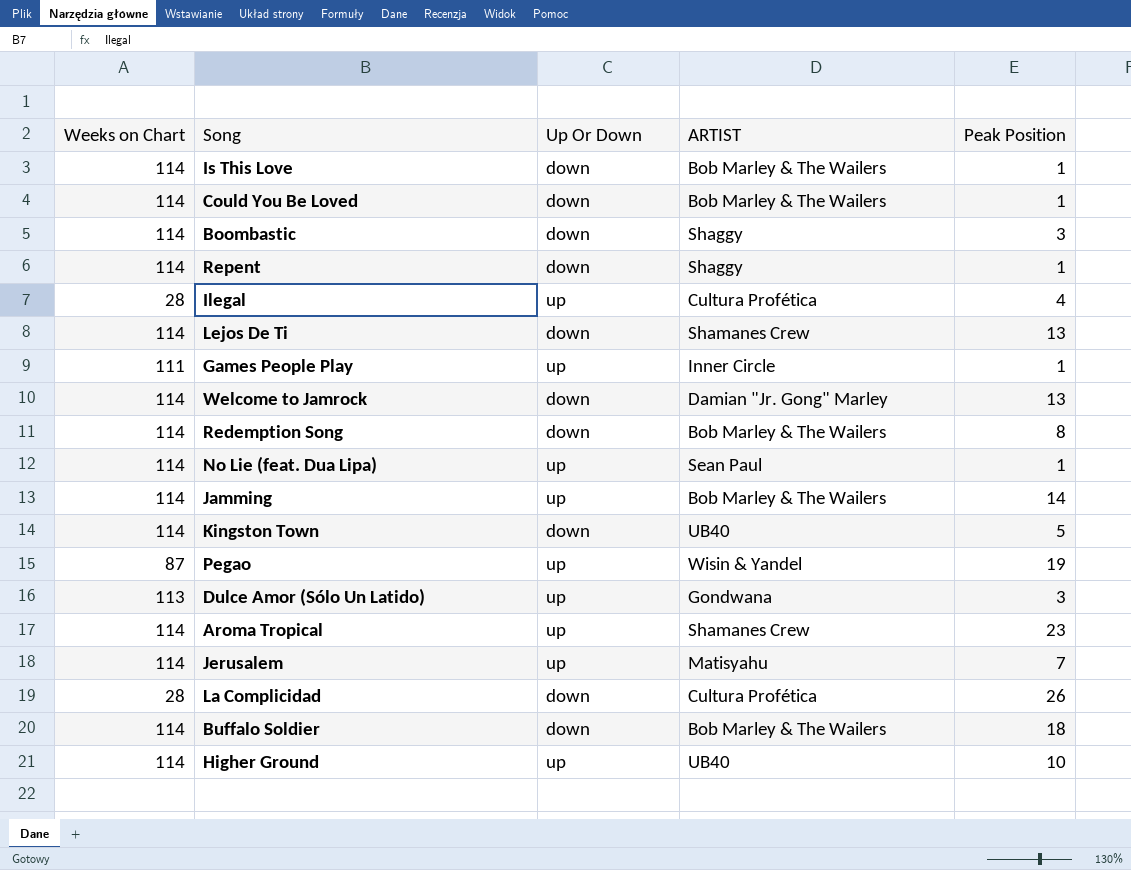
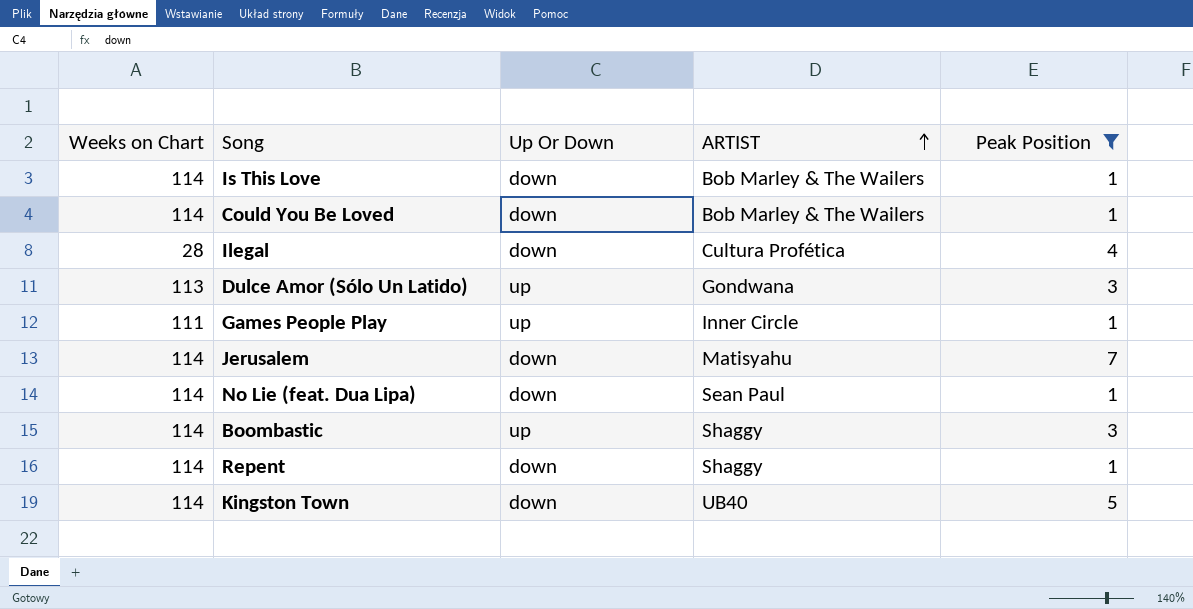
filter: none -> Peak Position <= 7
row order: none -> ARTIST ascending
Ilegal | Up Or Down: up -> down
Jerusalem | Up Or Down: up -> down
No Lie (feat. Dua Lipa) | Up Or Down: up -> down
Boombastic | Up Or Down: down -> up

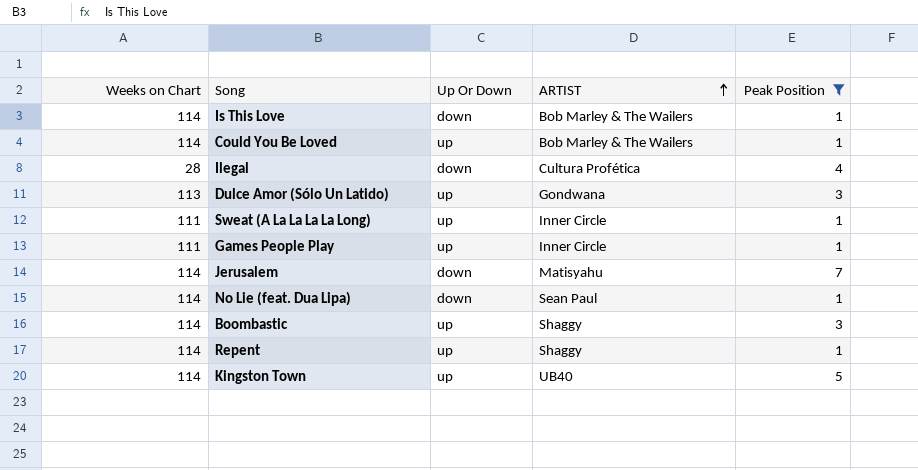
Could You Be Loved | Up Or Down: down -> up
row Sweat (A La La La La Long): none -> 111 | up | Inner Circle | 1
Repent | Up Or Down: down -> up
Kingston Town | Up Or Down: down -> up

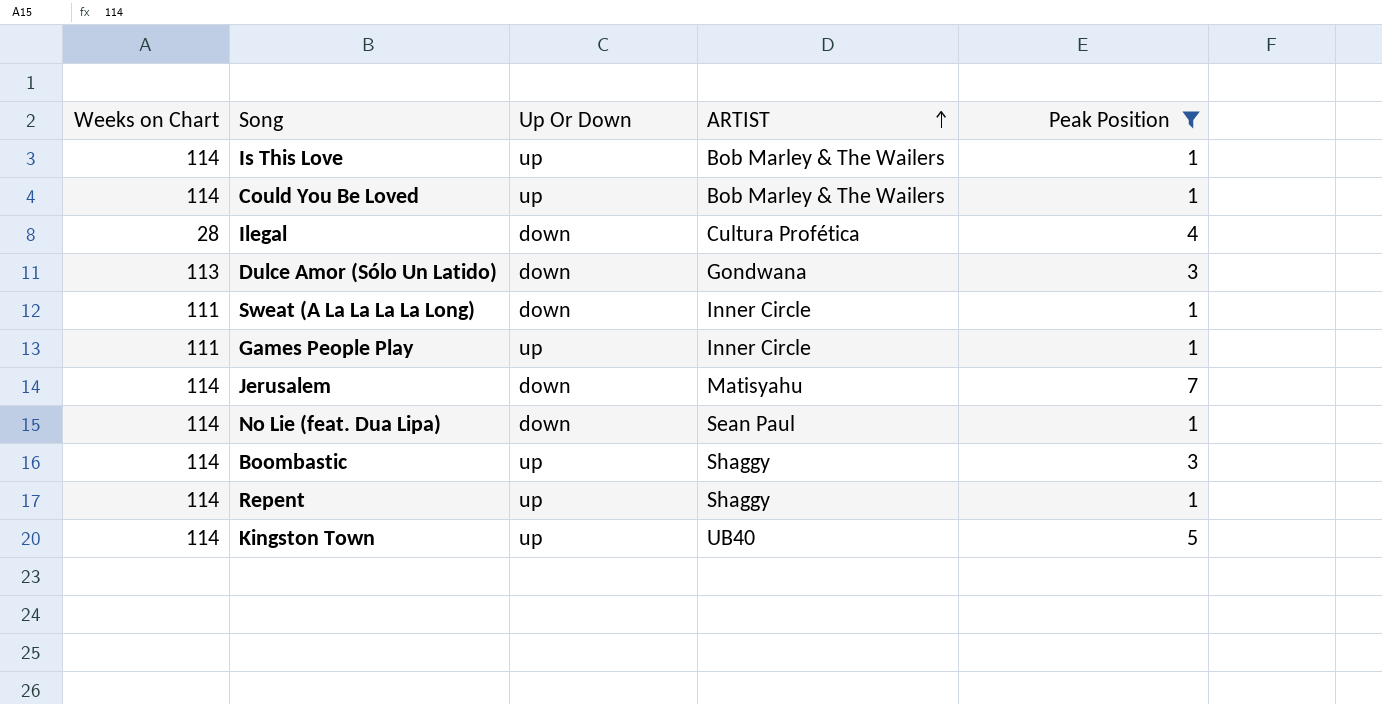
Is This Love | Up Or Down: down -> up
Dulce Amor (Sólo Un Latido) | Up Or Down: up -> down
Sweat (A La La La La Long) | Up Or Down: up -> down

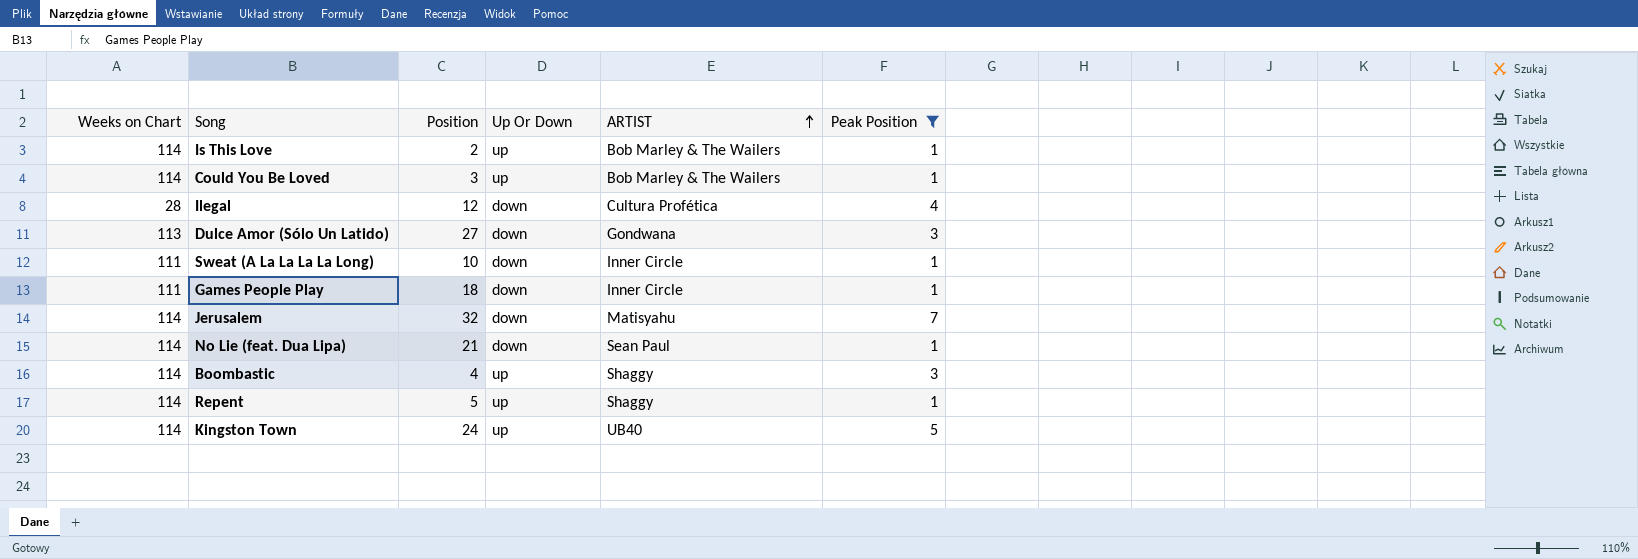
column Position | position: none -> 3
Games People Play | Up Or Down: up -> down

